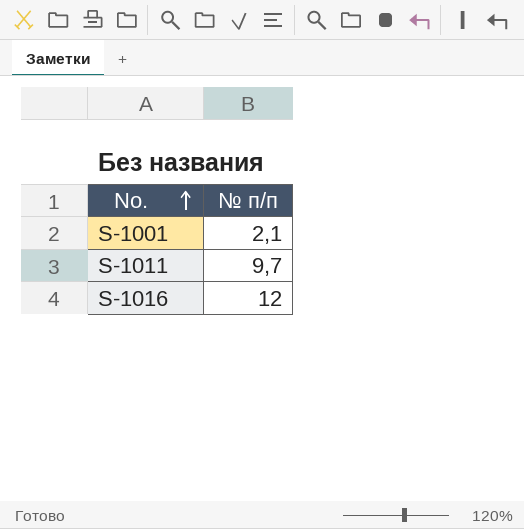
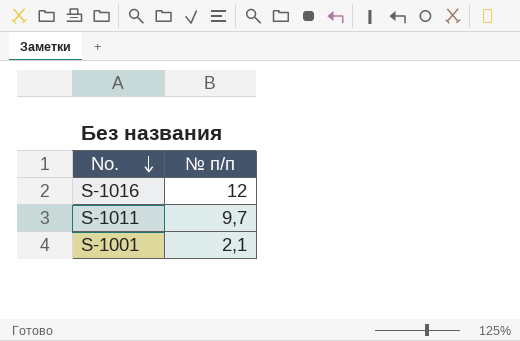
row order: No. ascending -> No. descending

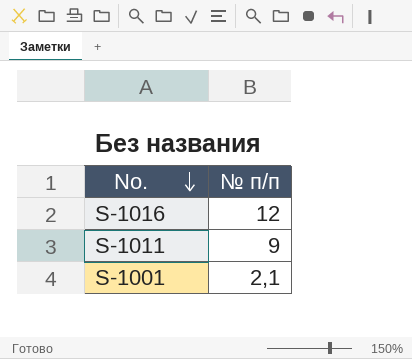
S-1011 | № п/п: 9,7 -> 9

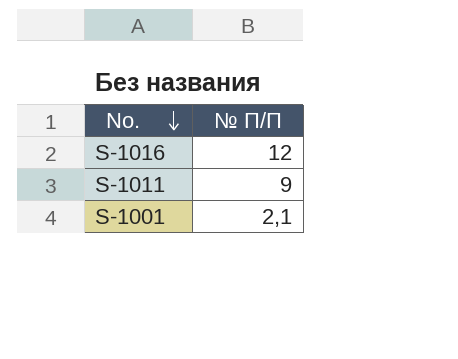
column name: № п/п -> № П/П

